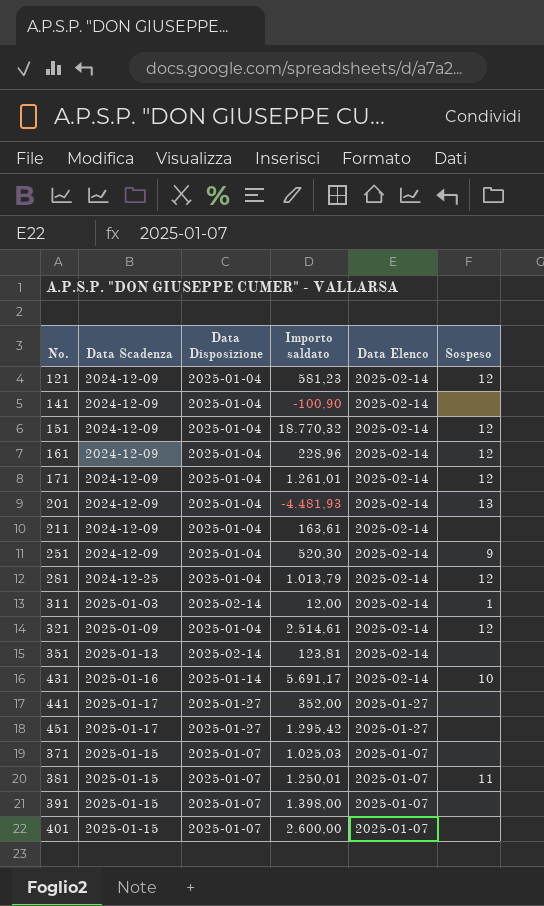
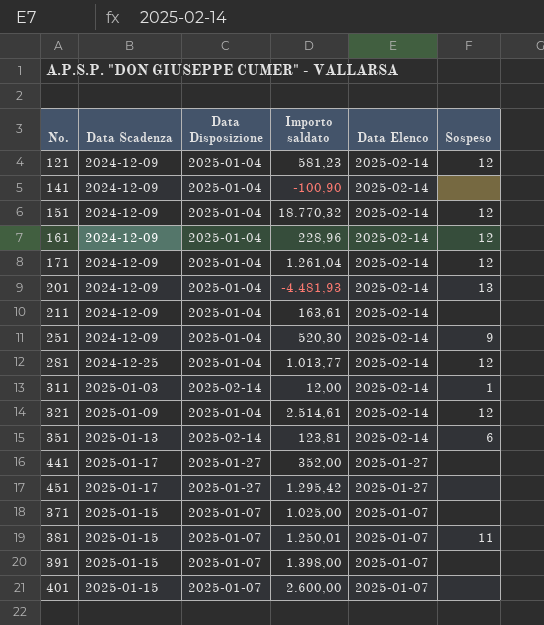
row 431: 2025-01-16 | 2025-01-14 | 5.691,17 | 2025-02-14 | 10 -> none
171 | Importo saldato: 1.261,01 -> 1.261,04
281 | Importo saldato: 1.013,79 -> 1.013,77
351 | Sospeso: none -> 6
371 | Importo saldato: 1.025,03 -> 1.025,00

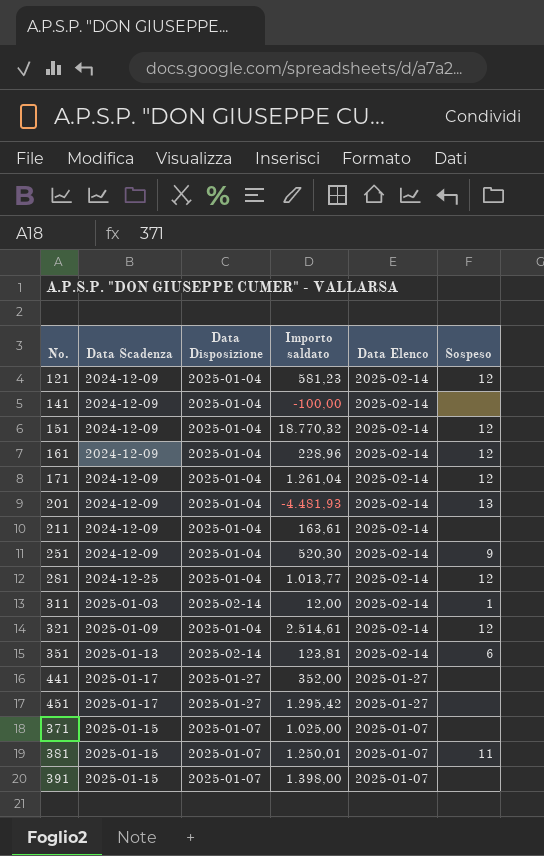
row 401: 2025-01-15 | 2025-01-07 | 2.600,00 | 2025-01-07 | none -> none
141 | Importo saldato: -100,90 -> -100,00

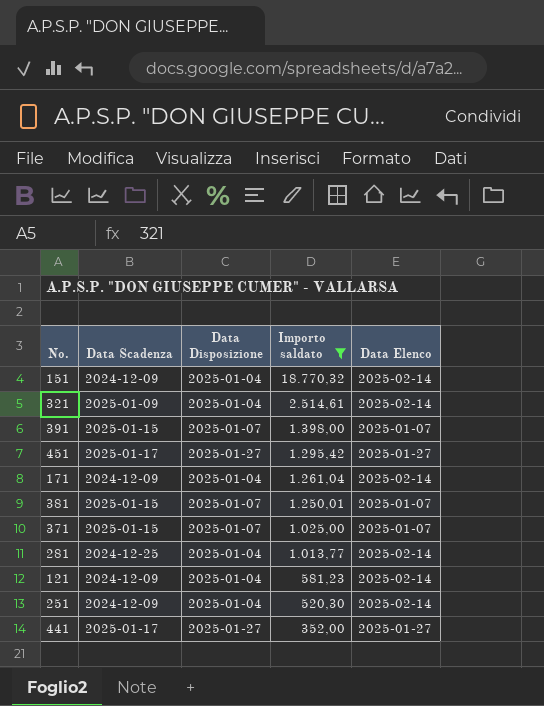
filter: none -> Importo saldato >= 352,00
row order: Data Elenco descending -> Importo saldato descending
column Sospeso | position: 6 -> none

